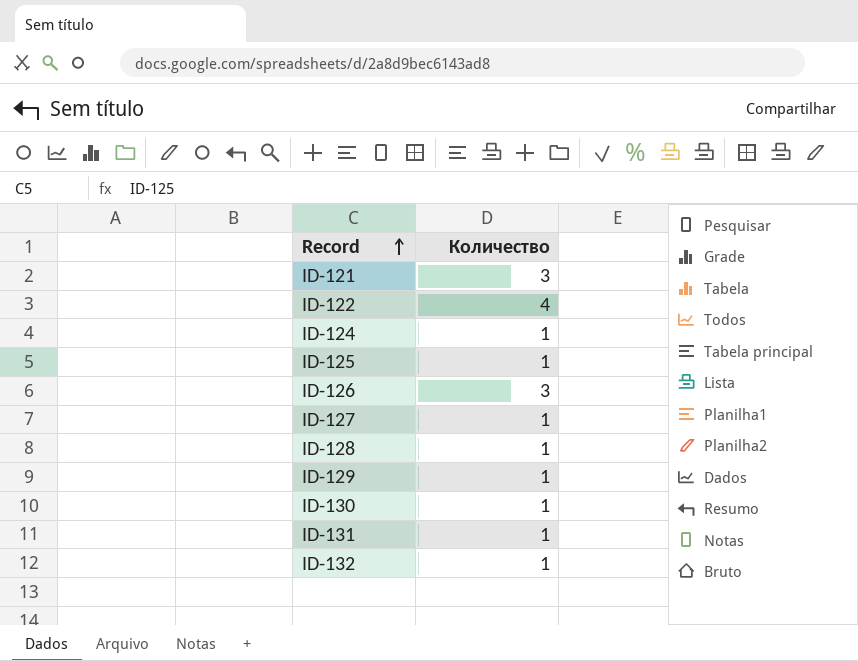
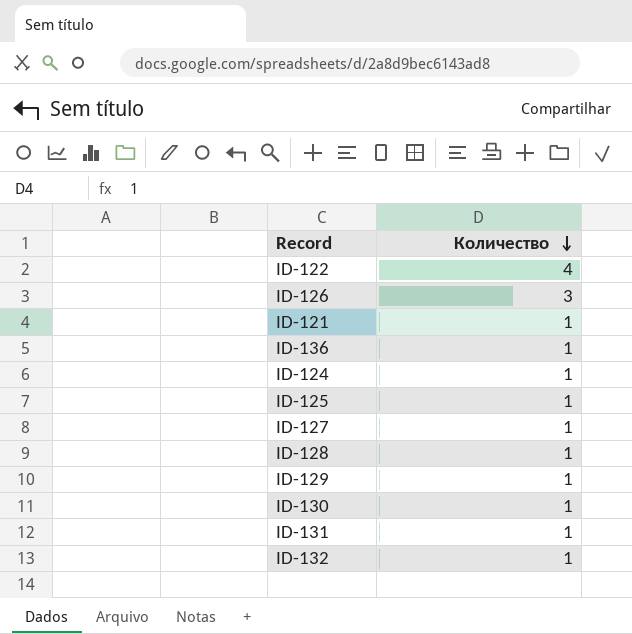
row order: Record ascending -> Количество descending
ID-121 | Количество: 3 -> 1
row ID-136: none -> 1

